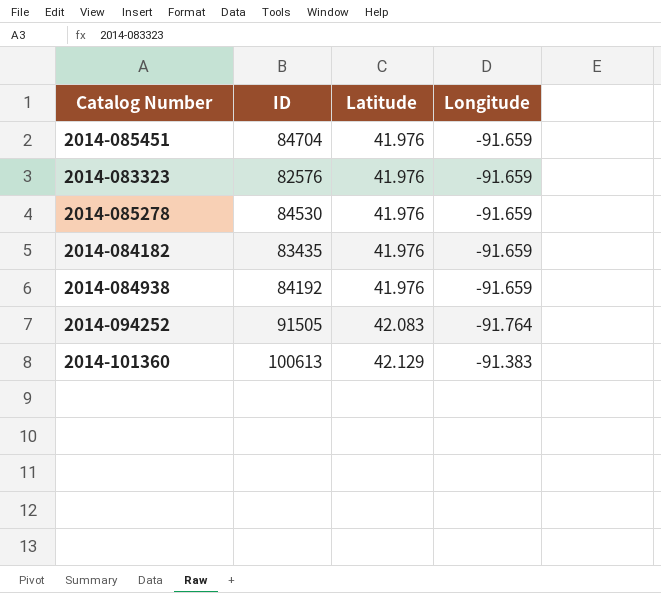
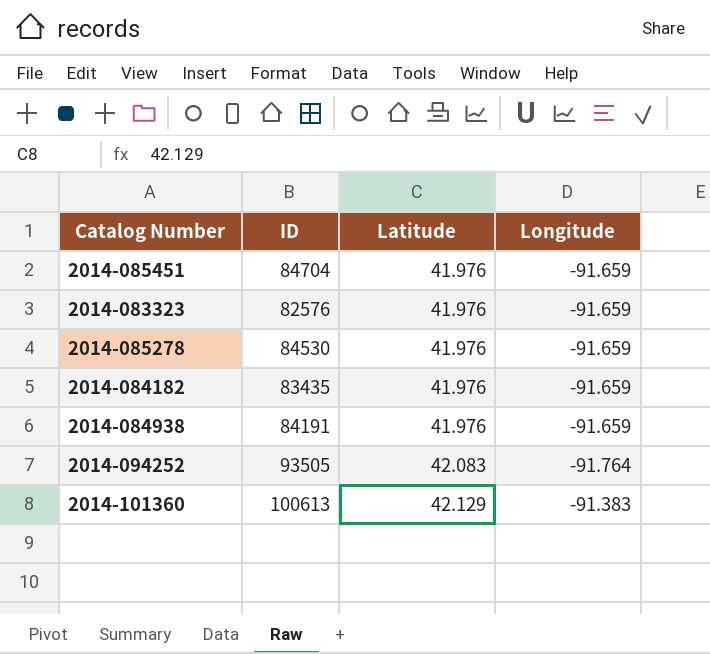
2014-084938 | ID: 84192 -> 84191
2014-094252 | ID: 91505 -> 93505

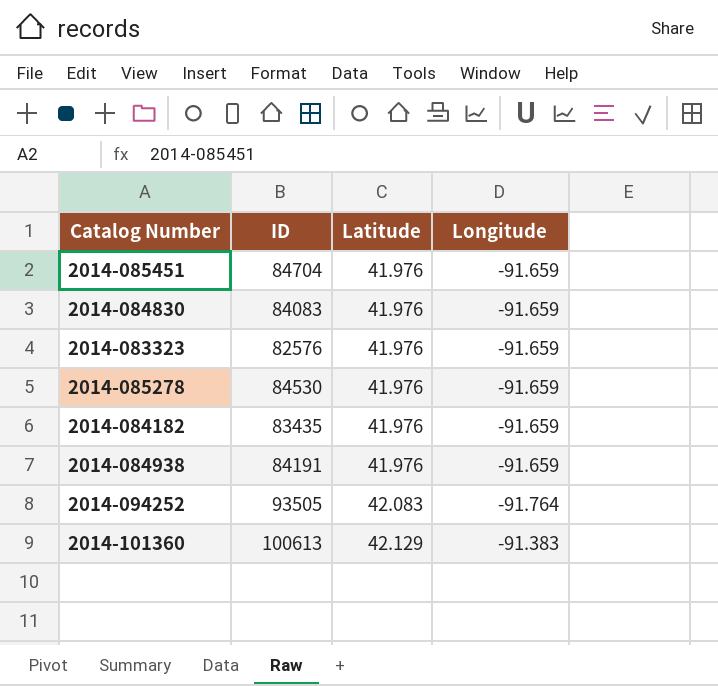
row 2014-084830: none -> 84083 | 41.976 | -91.659

